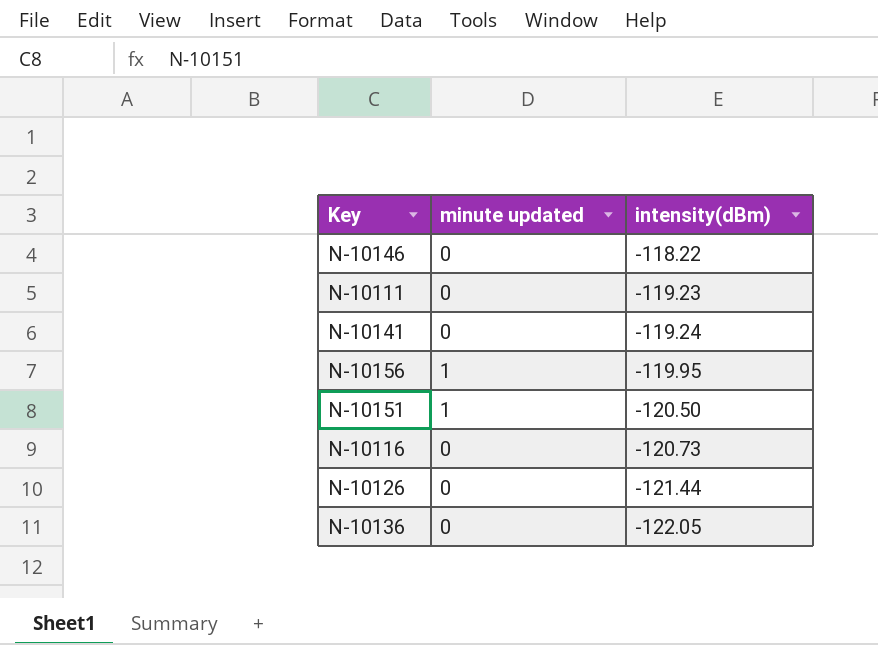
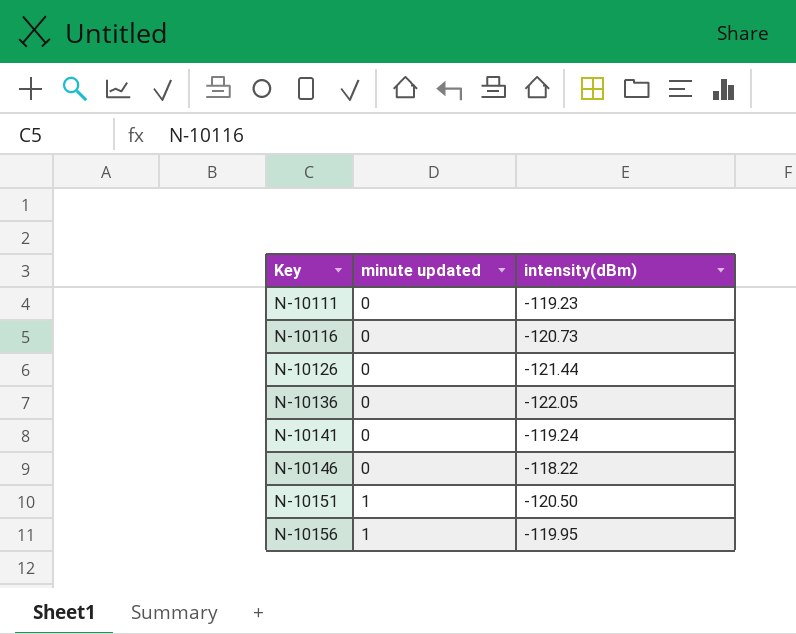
row order: intensity(dBm) descending -> Key ascending

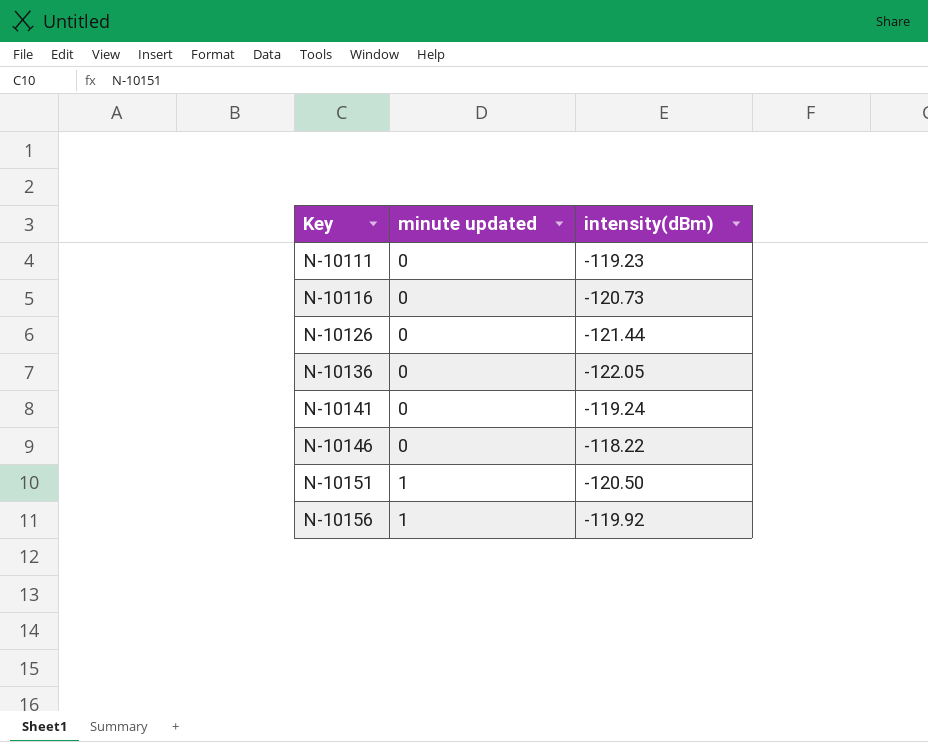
N-10156 | intensity(dBm): -119.95 -> -119.92

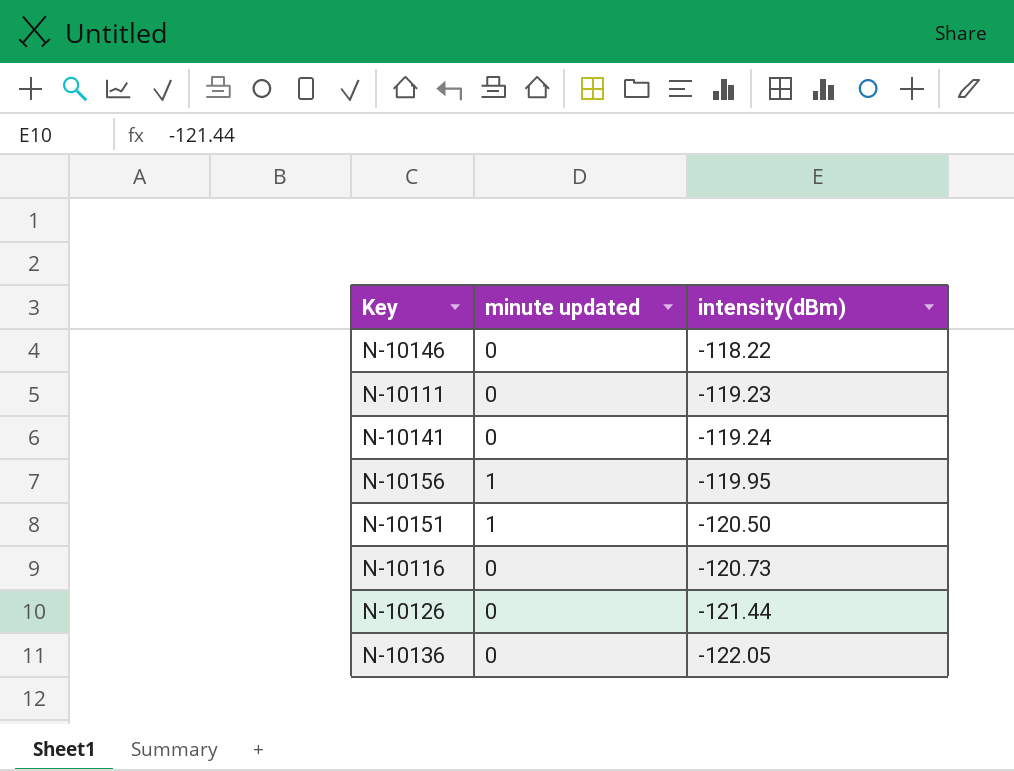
row order: Key ascending -> intensity(dBm) descending
N-10156 | intensity(dBm): -119.92 -> -119.95

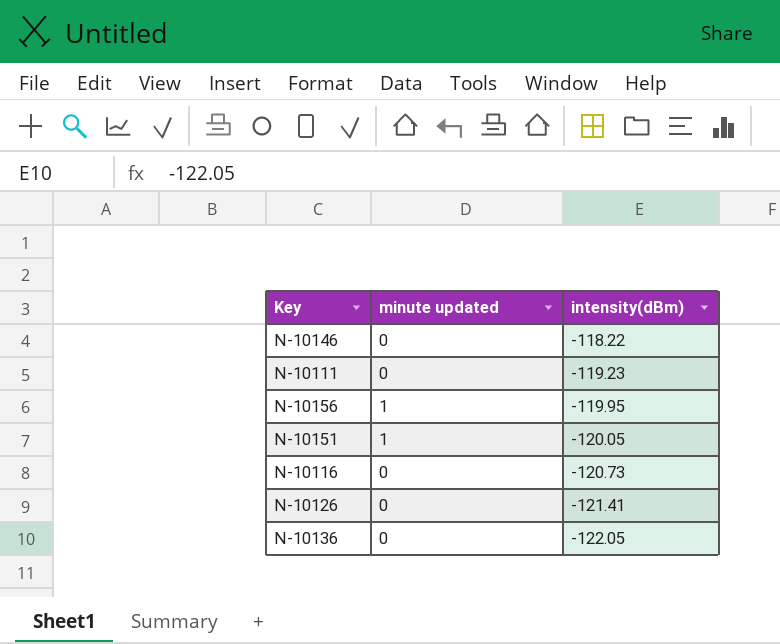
row N-10141: 0 | -119.24 -> none
N-10151 | intensity(dBm): -120.50 -> -120.05
N-10126 | intensity(dBm): -121.44 -> -121.41

